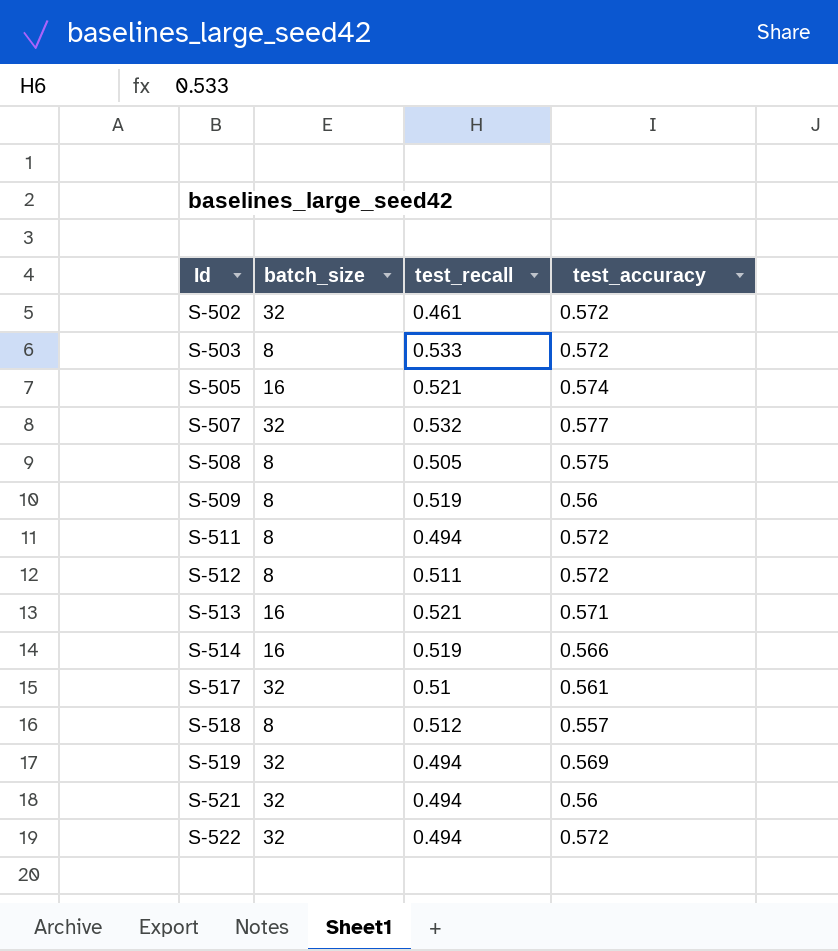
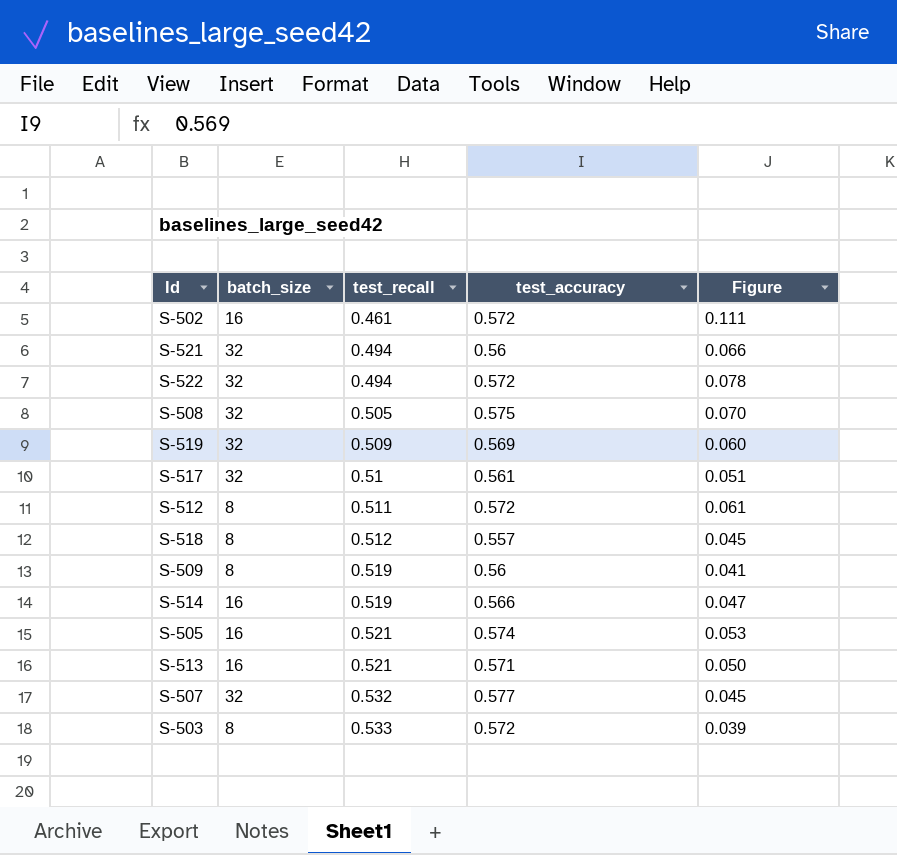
row order: Id ascending -> test_recall ascending
column Figure | formula: none -> [test_accuracy] - [test_recall]
row S-511: 8 | 0.494 | 0.572 -> none
S-502 | batch_size: 32 -> 16
S-508 | batch_size: 8 -> 32
S-519 | test_recall: 0.494 -> 0.509

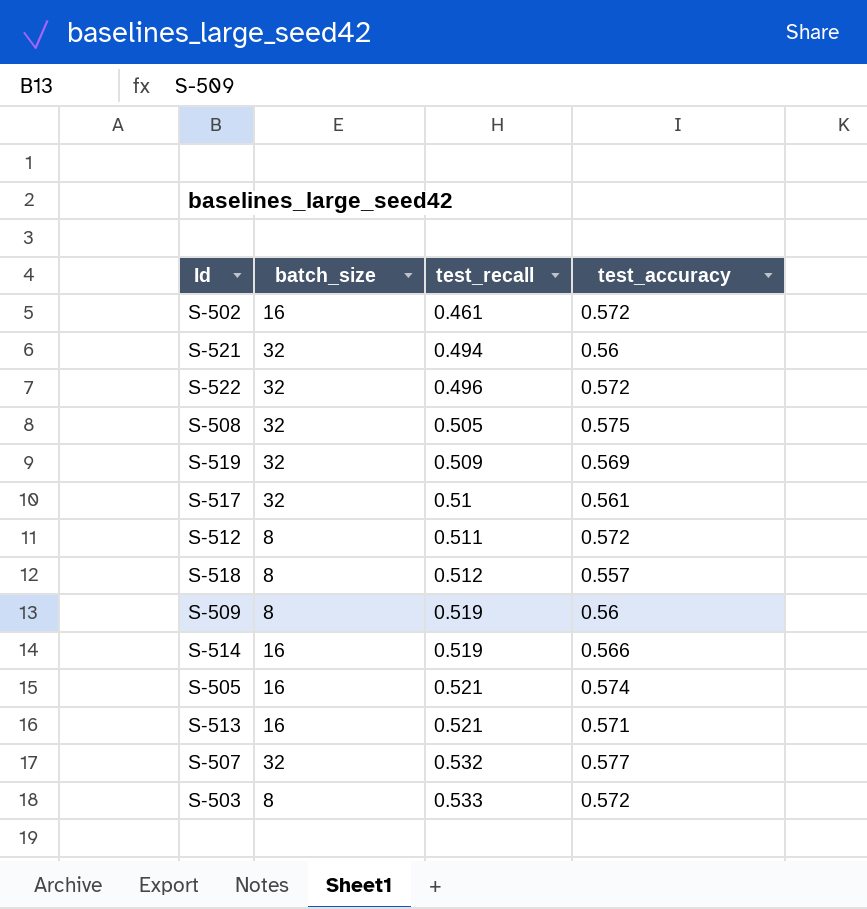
column Figure | formula: [test_accuracy] - [test_recall] -> none
S-522 | test_recall: 0.494 -> 0.496

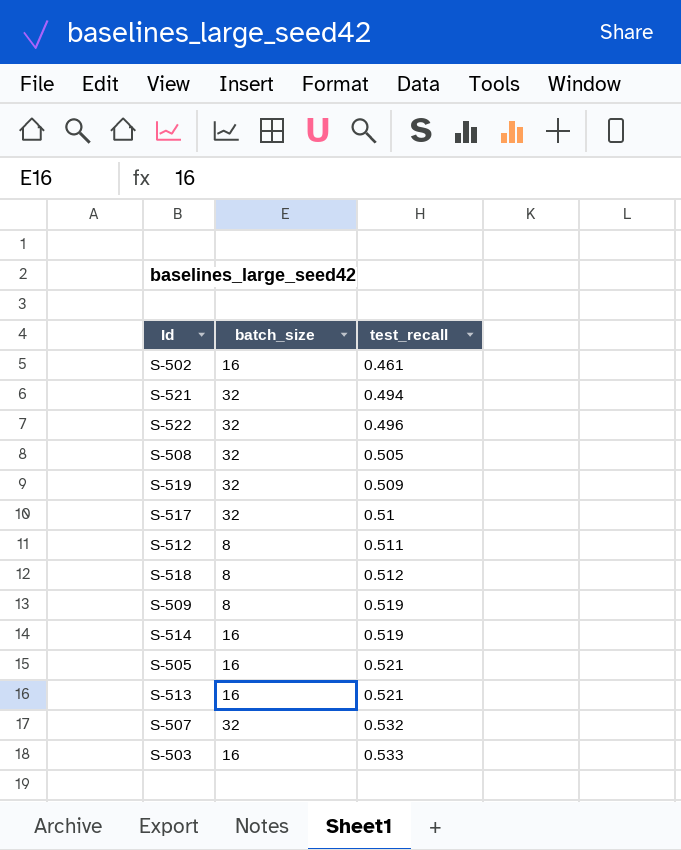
column test_accuracy | position: 4 -> none
S-503 | batch_size: 8 -> 16

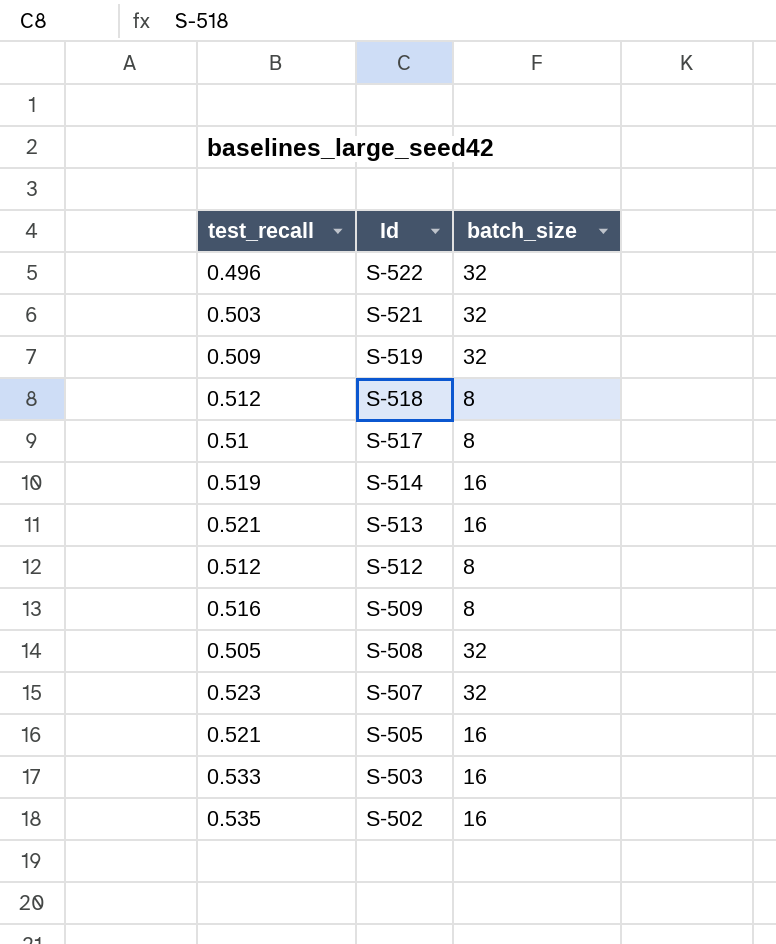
row order: test_recall ascending -> Id descending
column test_recall | position: 3 -> 1
S-521 | test_recall: 0.494 -> 0.503
S-517 | batch_size: 32 -> 8
S-512 | test_recall: 0.511 -> 0.512
S-509 | test_recall: 0.519 -> 0.516
S-507 | test_recall: 0.532 -> 0.523
S-502 | test_recall: 0.461 -> 0.535

